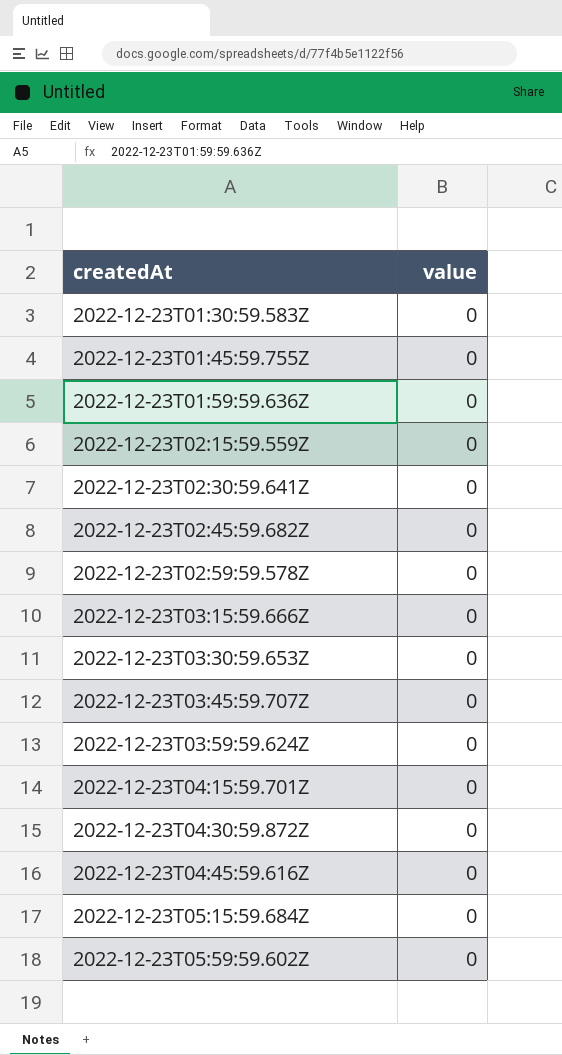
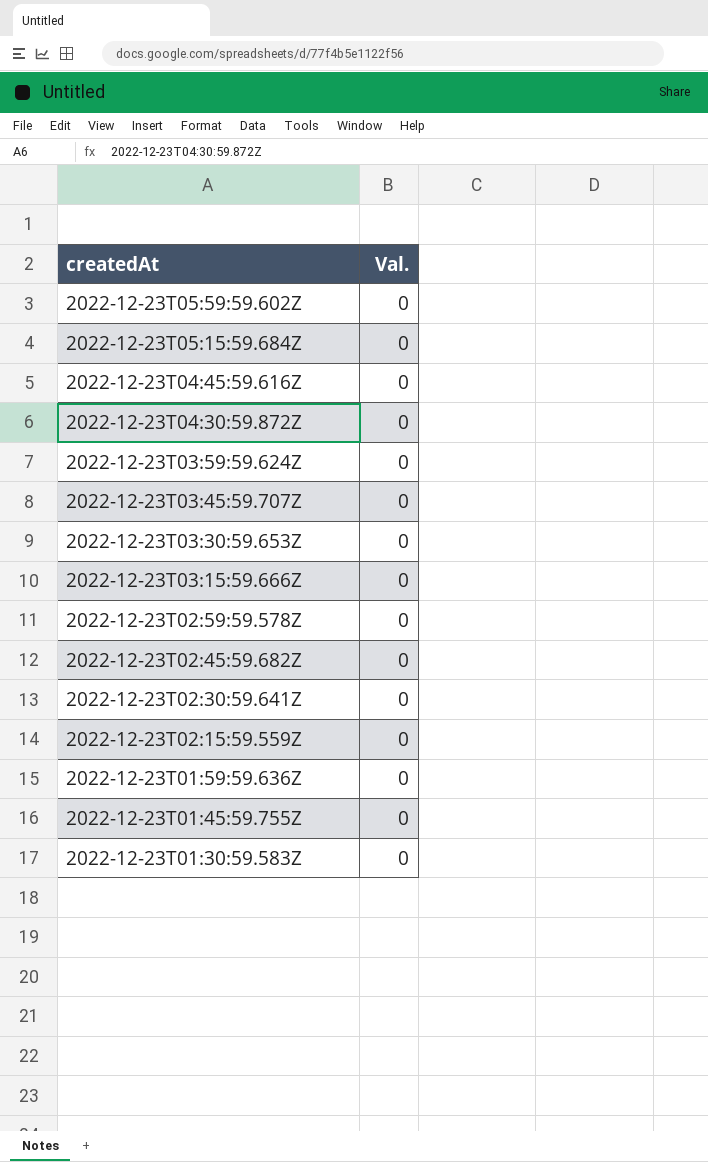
row order: createdAt ascending -> createdAt descending
column name: value -> Val.
row 2022-12-23T04:15:59.701Z: 0 -> none

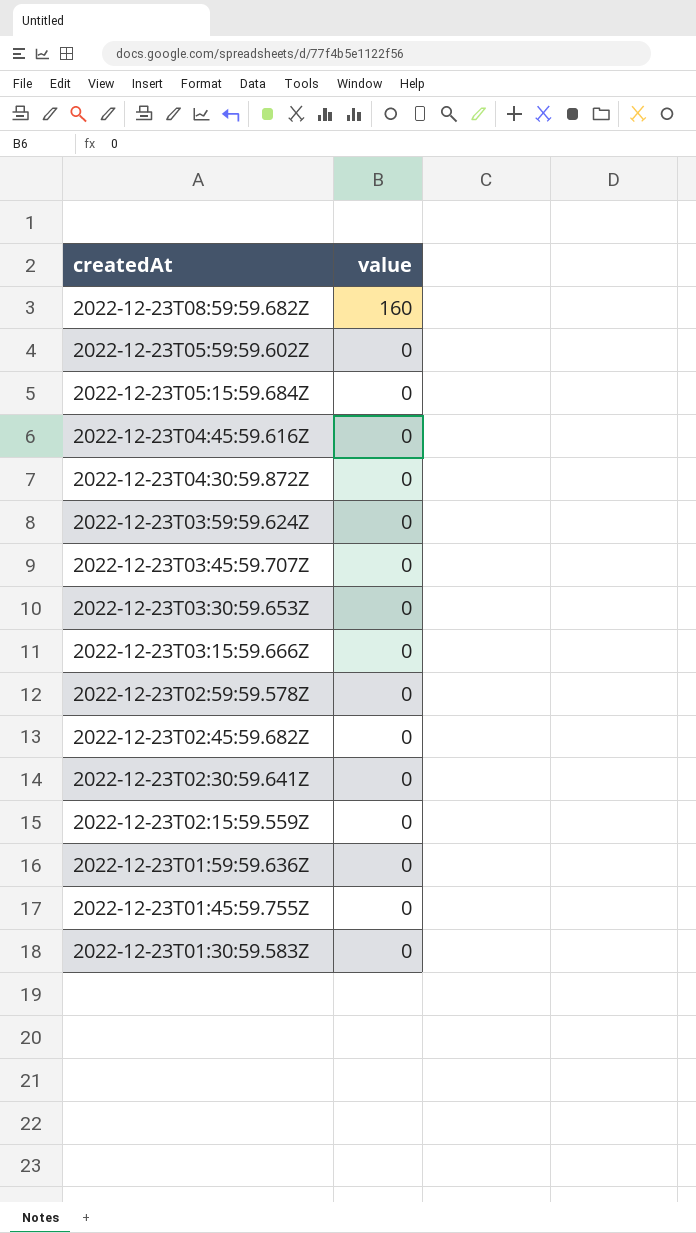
column name: Val. -> value
row 2022-12-23T08:59:59.682Z: none -> 160

